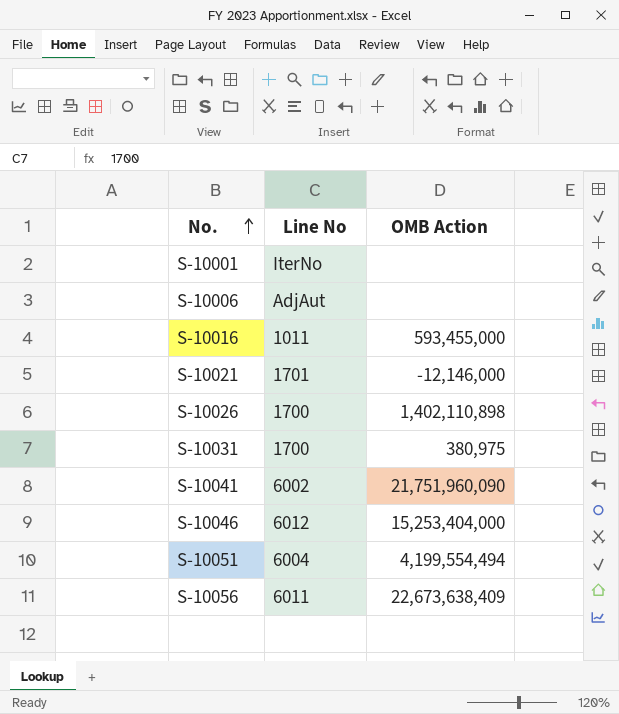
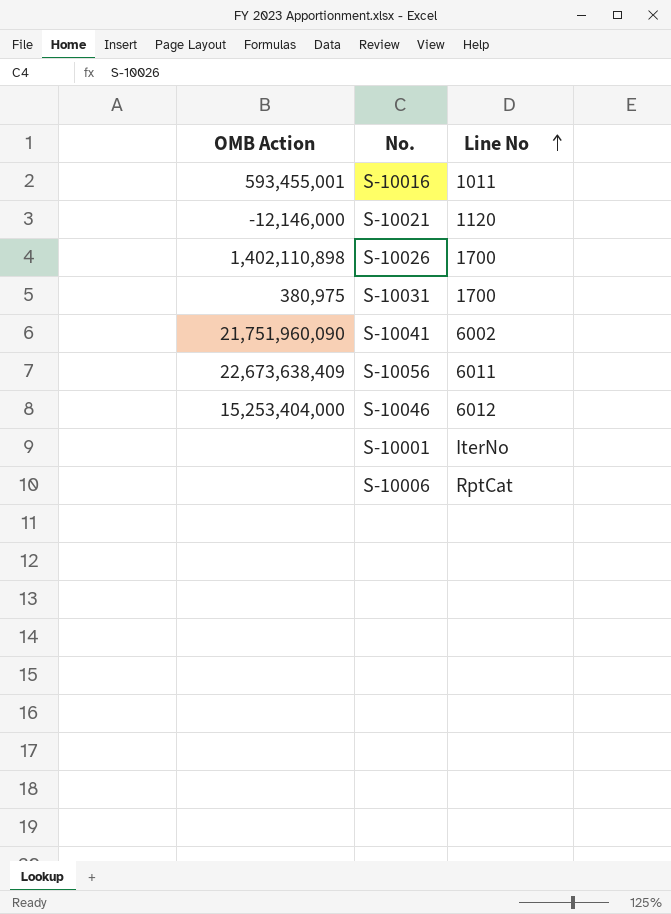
row order: No. ascending -> Line No ascending
column OMB Action | position: 3 -> 1
row S-10051: 6004 | 4,199,554,494 -> none
S-10016 | OMB Action: 593,455,000 -> 593,455,001
S-10021 | Line No: 1701 -> 1120
S-10006 | Line No: AdjAut -> RptCat

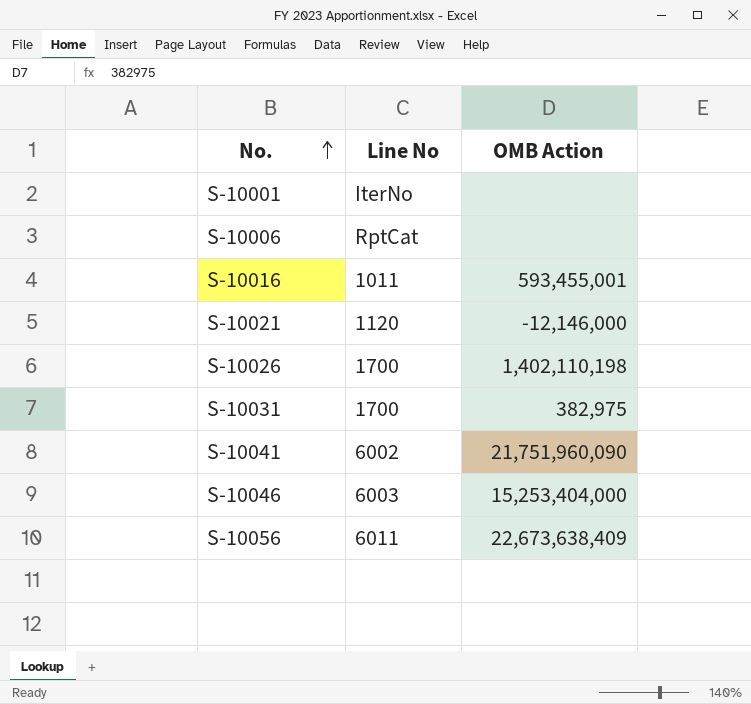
row order: Line No ascending -> No. ascending
column OMB Action | position: 1 -> 3
S-10026 | OMB Action: 1,402,110,898 -> 1,402,110,198
S-10031 | OMB Action: 380,975 -> 382,975
S-10046 | Line No: 6012 -> 6003

